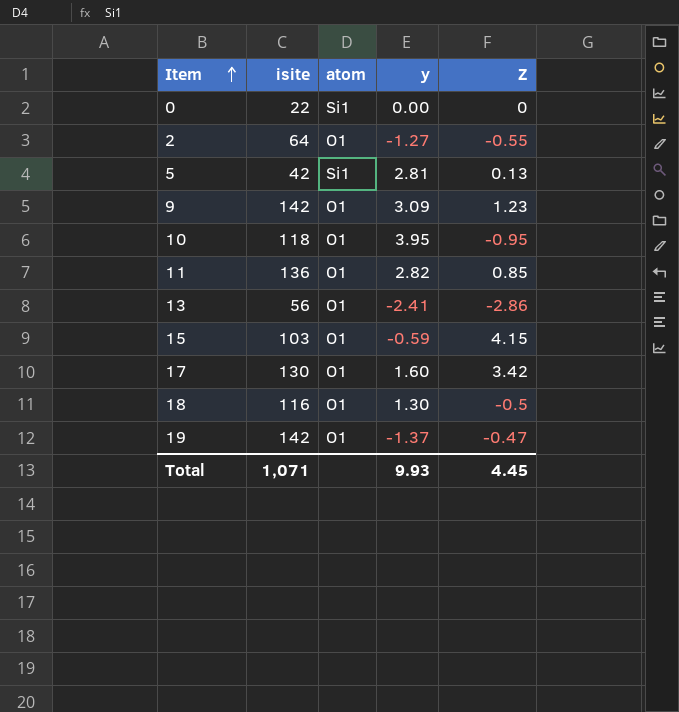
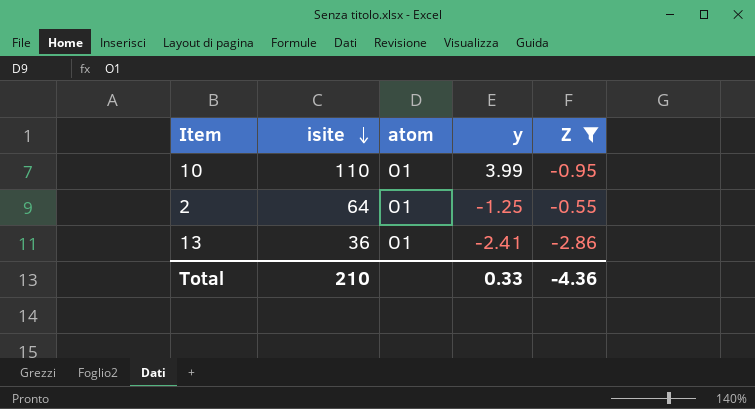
filter: none -> Z <= -0.55
row order: Item ascending -> isite descending
10 | isite: 118 -> 110
10 | y: 3.95 -> 3.99
2 | y: -1.27 -> -1.25
13 | isite: 56 -> 36
Total | isite: 1,071 -> 210
Total | y: 9.93 -> 0.33
Total | Z: 4.45 -> -4.36

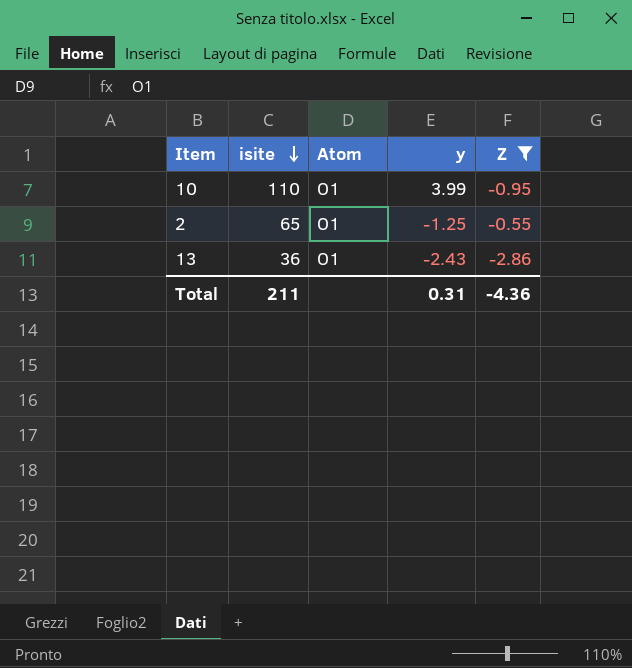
column name: atom -> Atom
2 | isite: 64 -> 65
13 | y: -2.41 -> -2.43
Total | isite: 210 -> 211
Total | y: 0.33 -> 0.31

